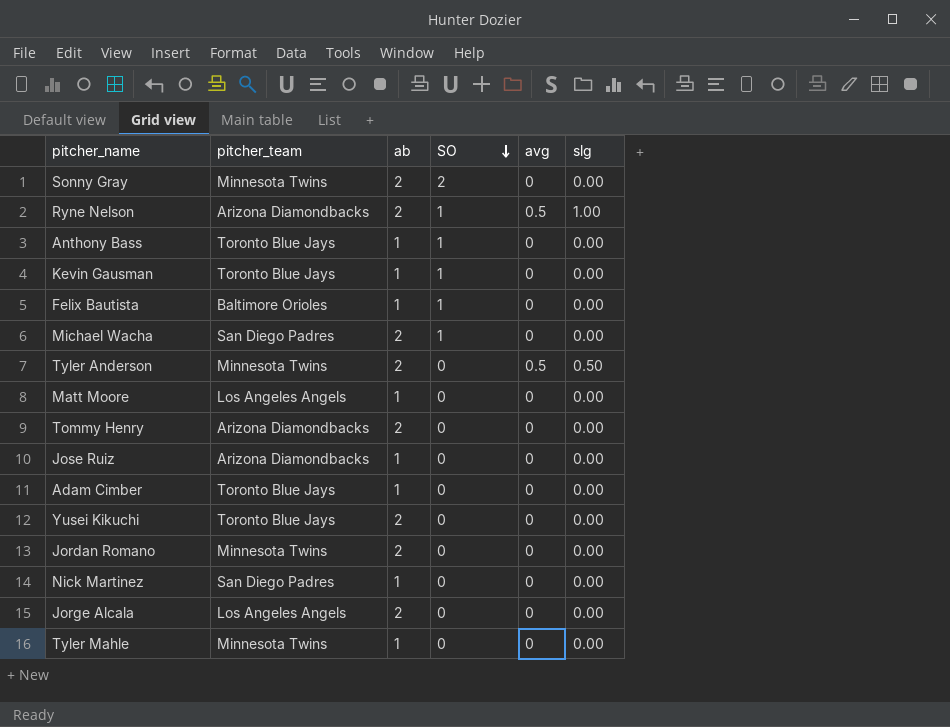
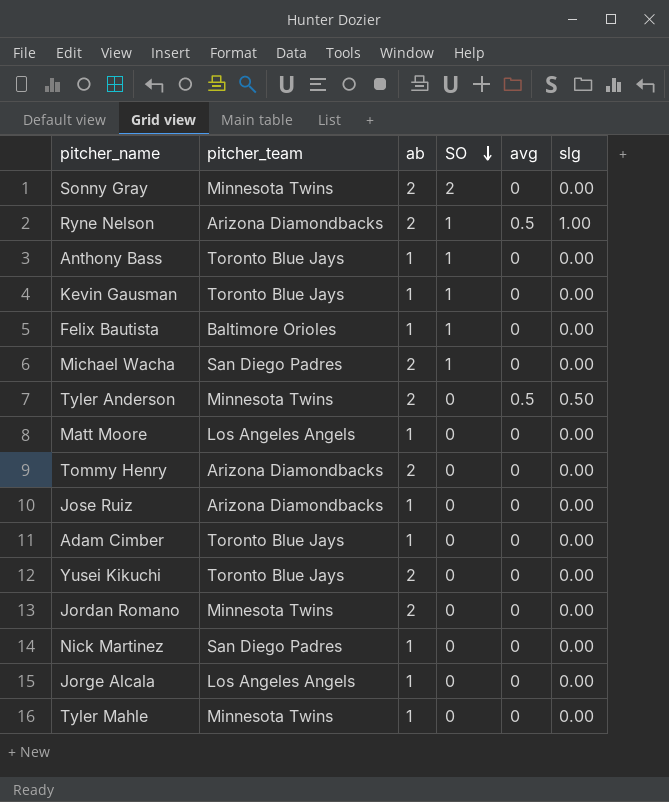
Jorge Alcala | ab: 2 -> 1

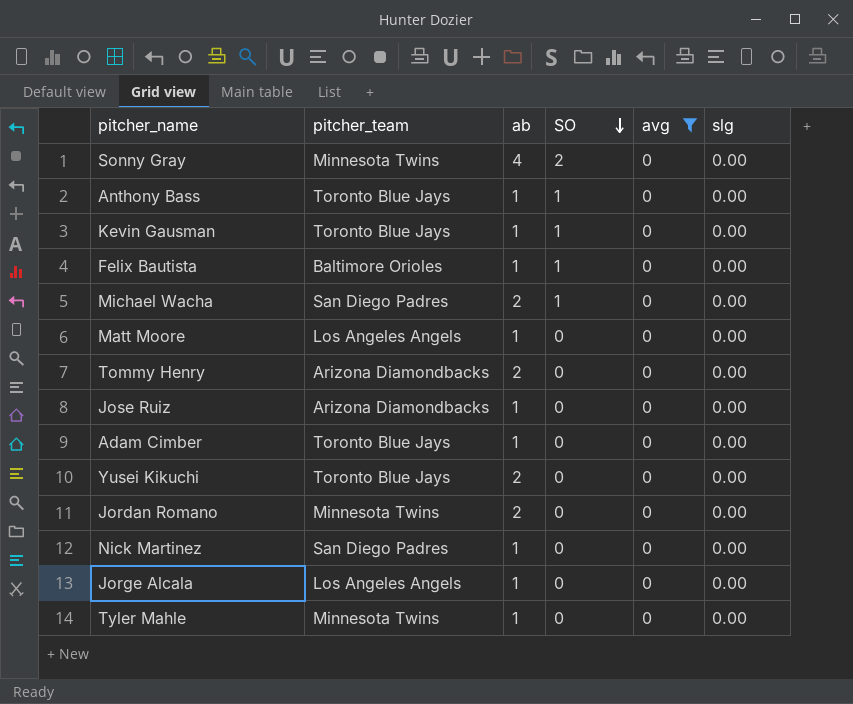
filter: none -> avg = 0
Sonny Gray | ab: 2 -> 4

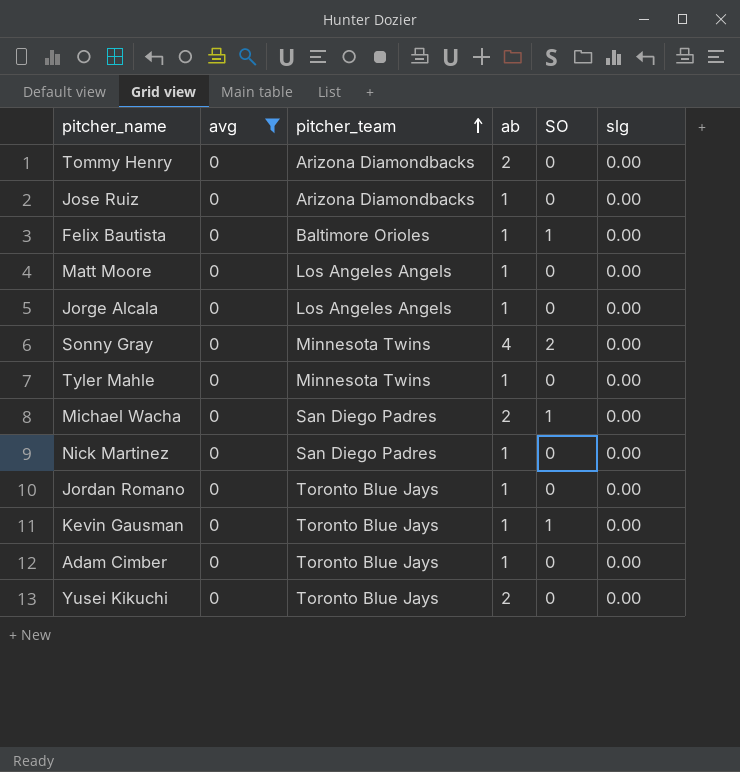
row order: SO descending -> pitcher_team ascending
column avg | position: 5 -> 2
row Anthony Bass: Toronto Blue Jays | 1 | 1 | 0 | 0.00 -> none
Jordan Romano | pitcher_team: Minnesota Twins -> Toronto Blue Jays
Jordan Romano | ab: 2 -> 1

